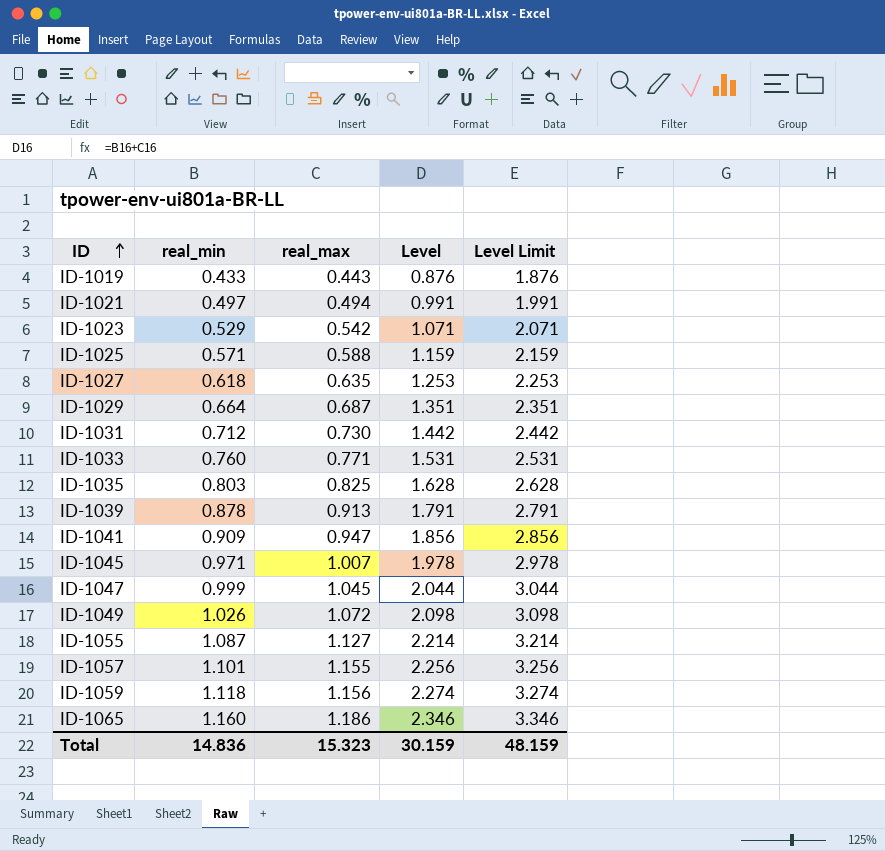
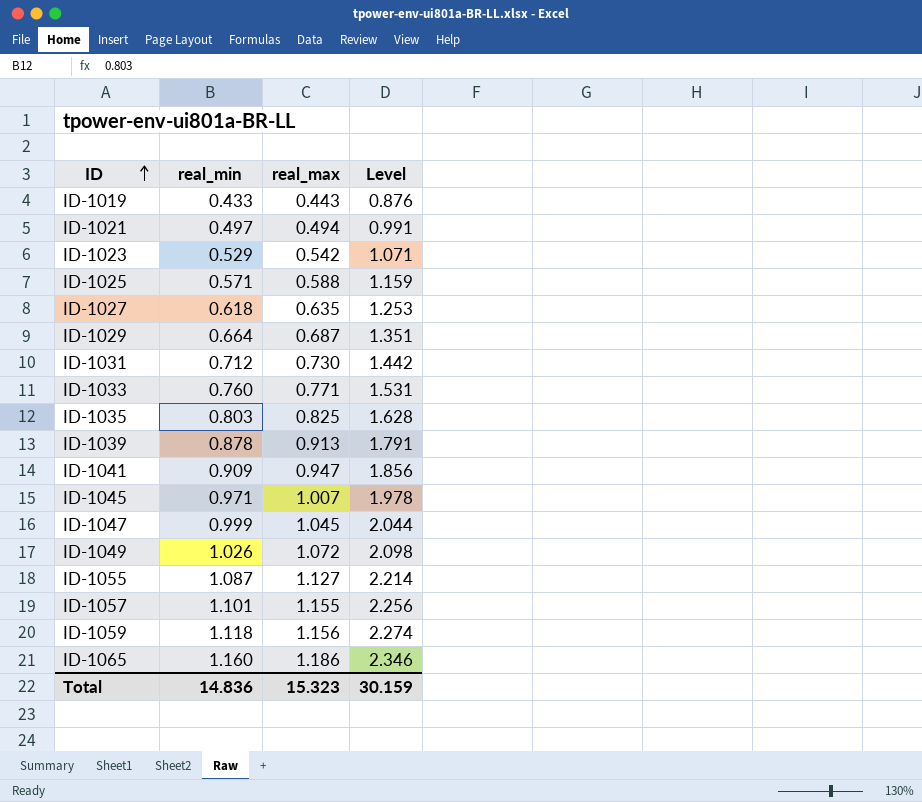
column Level Limit | formula: [Level] + 1 -> none

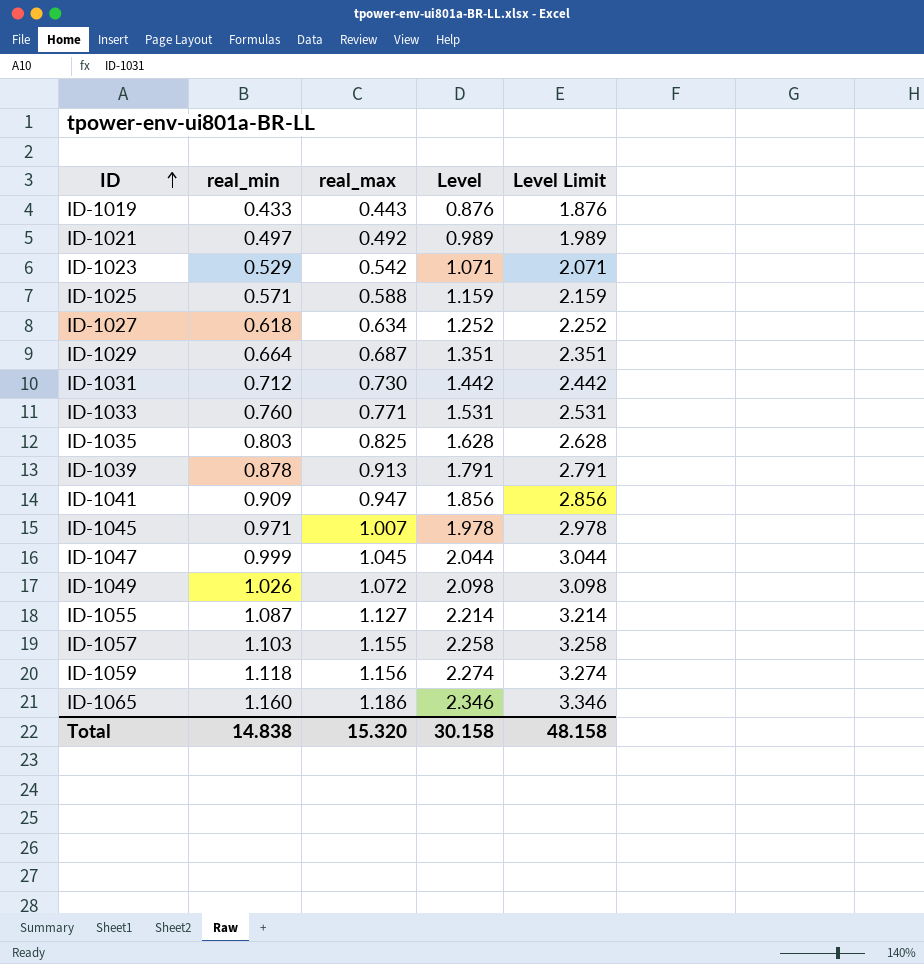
column Level Limit | formula: none -> [Level] + 1
ID-1021 | real_max: 0.494 -> 0.492
ID-1021 | Level: 0.991 -> 0.989
ID-1027 | real_max: 0.635 -> 0.634
ID-1027 | Level: 1.253 -> 1.252
ID-1057 | real_min: 1.101 -> 1.103
ID-1057 | Level: 2.256 -> 2.258
Total | real_min: 14.836 -> 14.838
Total | real_max: 15.323 -> 15.320
Total | Level: 30.159 -> 30.158

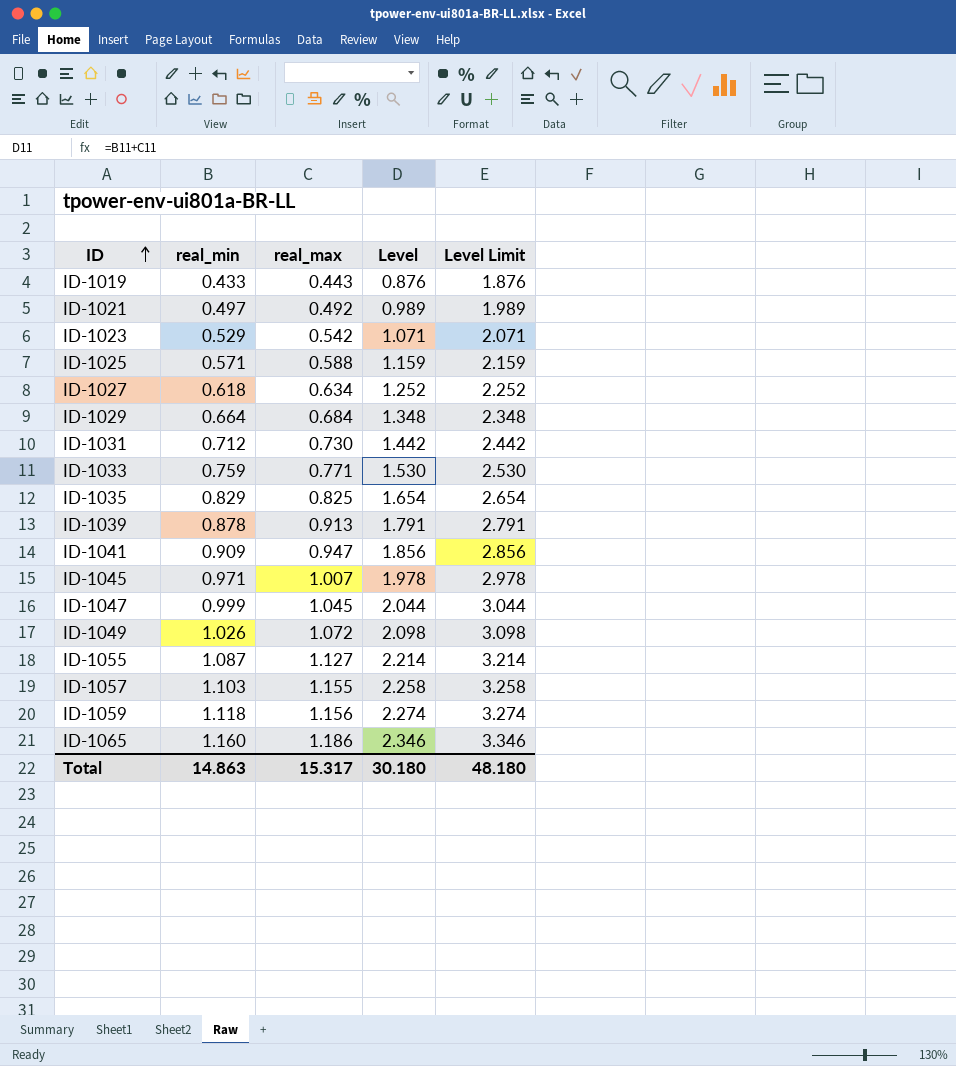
ID-1029 | real_max: 0.687 -> 0.684
ID-1029 | Level: 1.351 -> 1.348
ID-1029 | Level Limit: 2.351 -> 2.348
ID-1033 | real_min: 0.760 -> 0.759
ID-1033 | Level: 1.531 -> 1.530
ID-1033 | Level Limit: 2.531 -> 2.530
ID-1035 | real_min: 0.803 -> 0.829
ID-1035 | Level: 1.628 -> 1.654
ID-1035 | Level Limit: 2.628 -> 2.654
Total | real_min: 14.838 -> 14.863
Total | real_max: 15.320 -> 15.317
Total | Level: 30.158 -> 30.180
Total | Level Limit: 48.158 -> 48.180

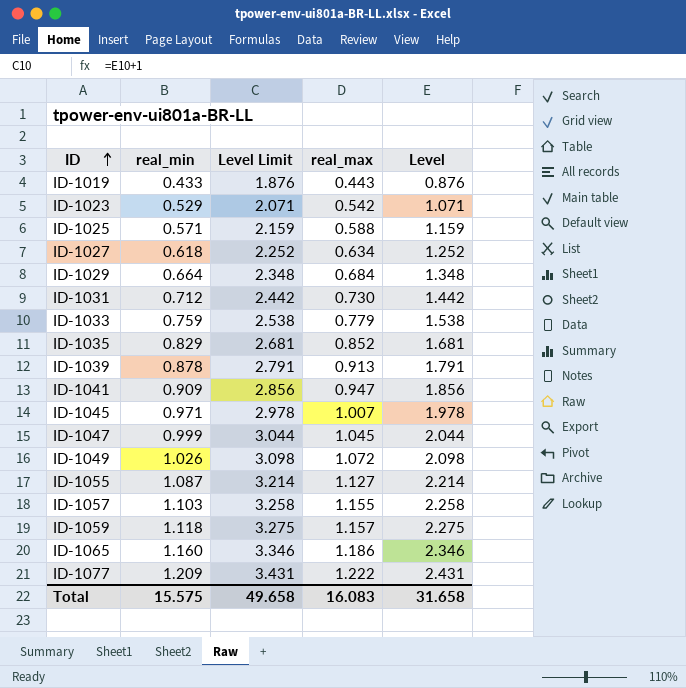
column Level Limit | position: 5 -> 3
row ID-1021: 0.497 | 0.492 | 0.989 | 1.989 -> none
ID-1033 | Level Limit: 2.530 -> 2.538
ID-1033 | real_max: 0.771 -> 0.779
ID-1033 | Level: 1.530 -> 1.538
ID-1035 | Level Limit: 2.654 -> 2.681
ID-1035 | real_max: 0.825 -> 0.852
ID-1035 | Level: 1.654 -> 1.681
ID-1059 | Level Limit: 3.274 -> 3.275
ID-1059 | real_max: 1.156 -> 1.157
ID-1059 | Level: 2.274 -> 2.275
row ID-1077: none -> 1.209 | 3.431 | 1.222 | 2.431
Total | real_min: 14.863 -> 15.575
Total | Level Limit: 48.180 -> 49.658
Total | real_max: 15.317 -> 16.083
Total | Level: 30.180 -> 31.658

